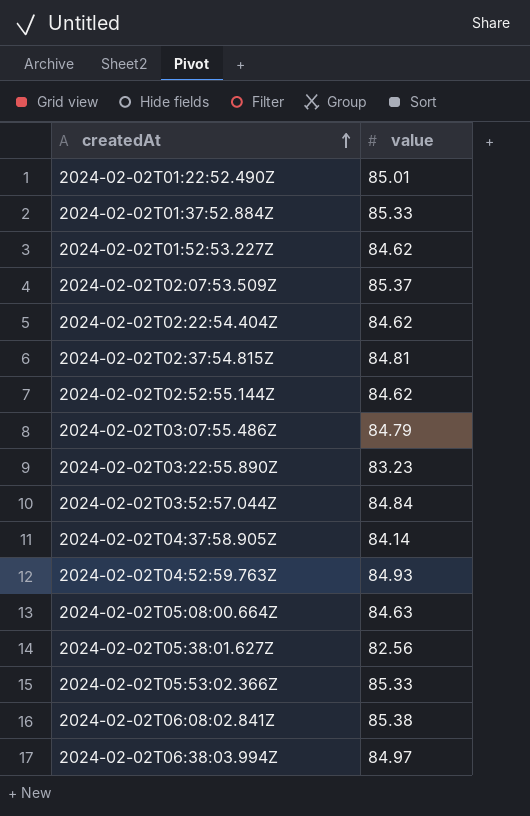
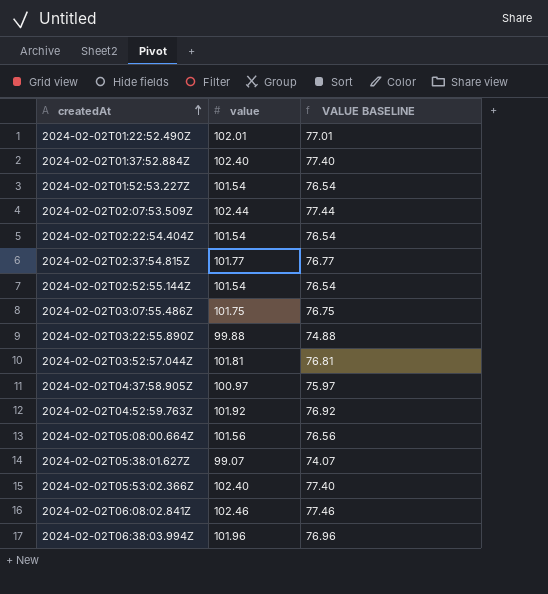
column VALUE BASELINE | formula: none -> [value] - 25
2024-02-02T01:22:52.490Z | value: 85.01 -> 102.01
2024-02-02T01:37:52.884Z | value: 85.33 -> 102.40
2024-02-02T01:52:53.227Z | value: 84.62 -> 101.54
2024-02-02T02:07:53.509Z | value: 85.37 -> 102.44
2024-02-02T02:22:54.404Z | value: 84.62 -> 101.54
2024-02-02T02:37:54.815Z | value: 84.81 -> 101.77
2024-02-02T02:52:55.144Z | value: 84.62 -> 101.54
2024-02-02T03:07:55.486Z | value: 84.79 -> 101.75
2024-02-02T03:22:55.890Z | value: 83.23 -> 99.88
2024-02-02T03:52:57.044Z | value: 84.84 -> 101.81
2024-02-02T04:37:58.905Z | value: 84.14 -> 100.97
2024-02-02T04:52:59.763Z | value: 84.93 -> 101.92
2024-02-02T05:08:00.664Z | value: 84.63 -> 101.56
2024-02-02T05:38:01.627Z | value: 82.56 -> 99.07
2024-02-02T05:53:02.366Z | value: 85.33 -> 102.40
2024-02-02T06:08:02.841Z | value: 85.38 -> 102.46
2024-02-02T06:38:03.994Z | value: 84.97 -> 101.96

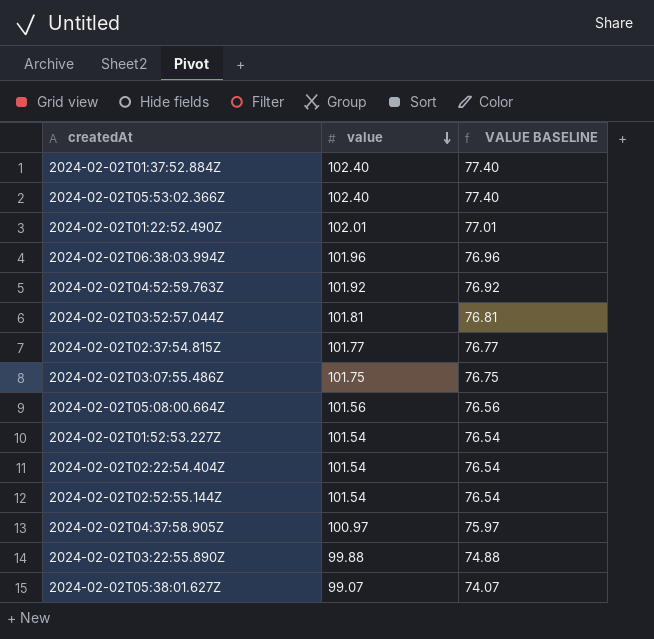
row order: createdAt ascending -> value descending
row 2024-02-02T02:07:53.509Z: 102.44 | 77.44 -> none
row 2024-02-02T06:08:02.841Z: 102.46 | 77.46 -> none

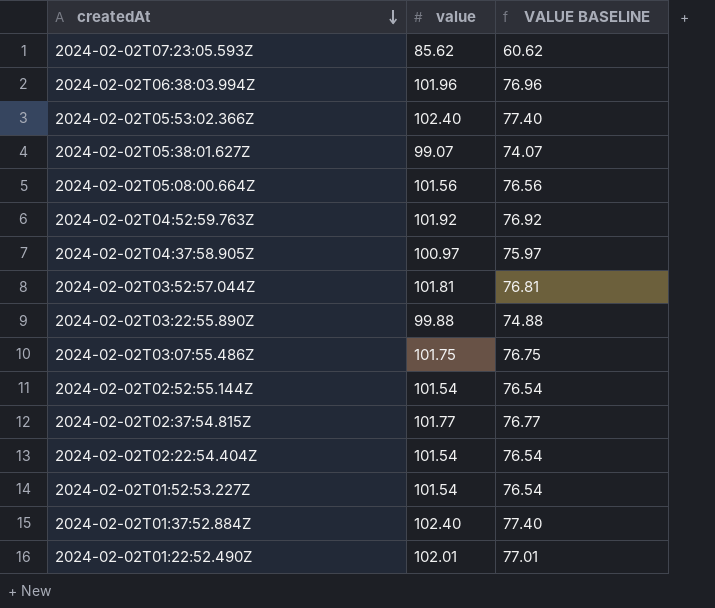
row order: value descending -> createdAt descending
row 2024-02-02T07:23:05.593Z: none -> 85.62 | 60.62

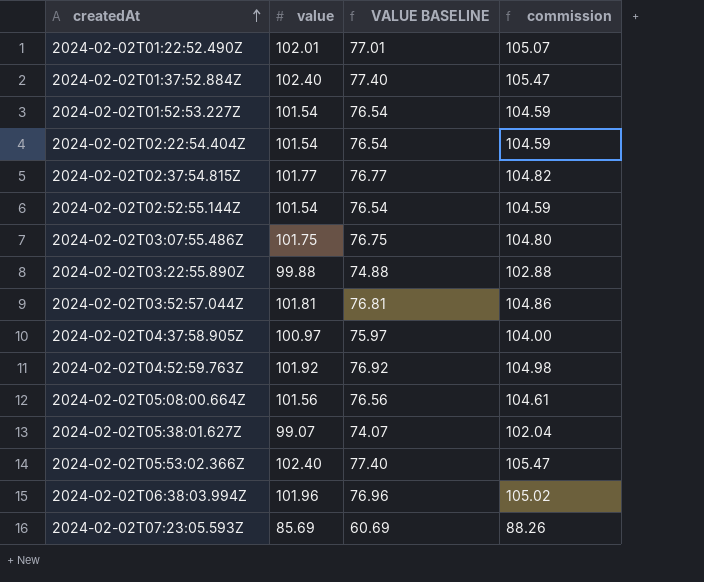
row order: createdAt descending -> createdAt ascending
column commission | formula: none -> [value] * 1.03
2024-02-02T07:23:05.593Z | value: 85.62 -> 85.69
2024-02-02T07:23:05.593Z | VALUE BASELINE: 60.62 -> 60.69

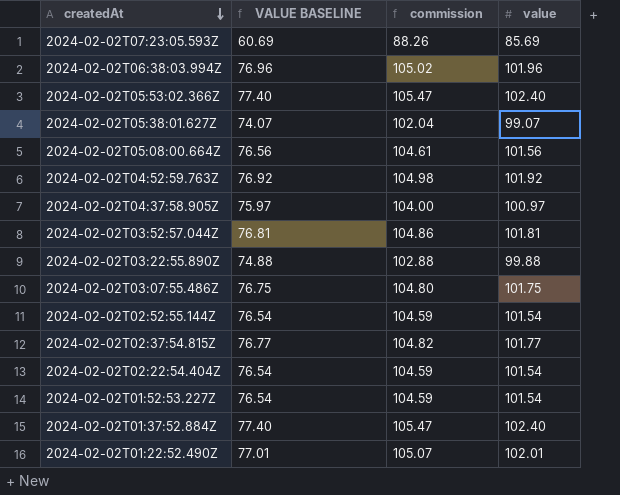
row order: createdAt ascending -> createdAt descending
column value | position: 2 -> 4

